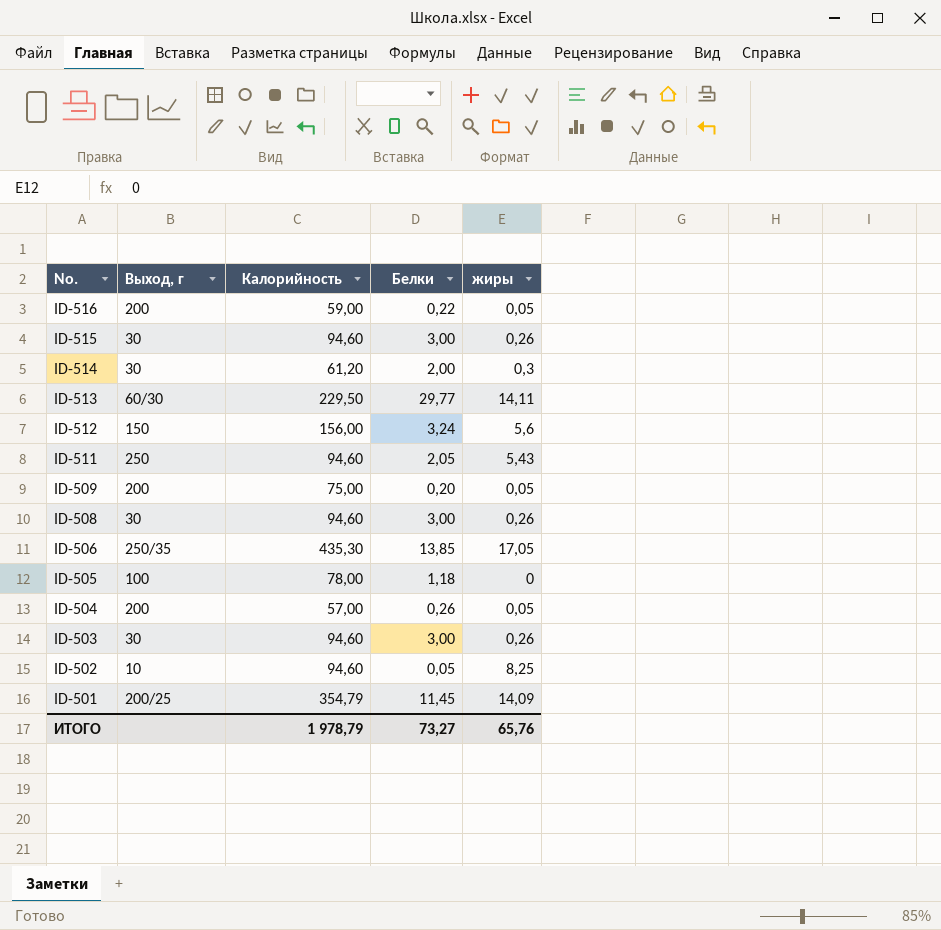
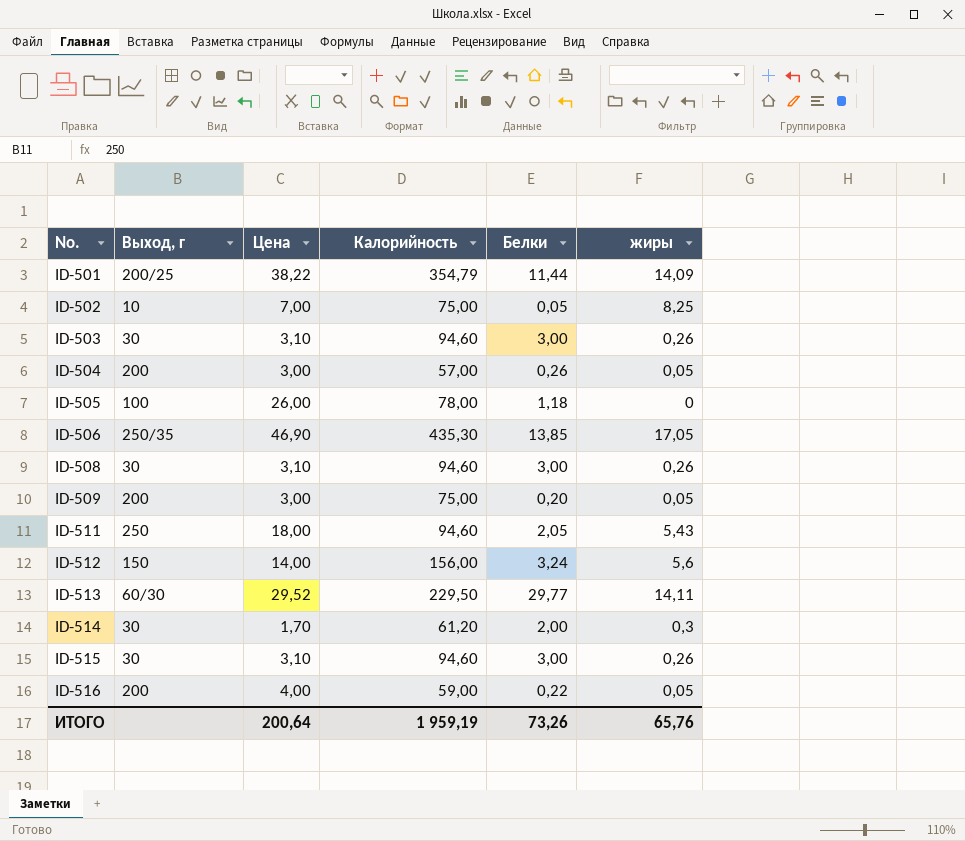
row order: No. descending -> No. ascending
column Цена | position: none -> 3
ID-501 | Белки: 11,45 -> 11,44
ID-502 | Калорийность: 94,60 -> 75,00
ИТОГО | Калорийность: 1 978,79 -> 1 959,19
ИТОГО | Белки: 73,27 -> 73,26

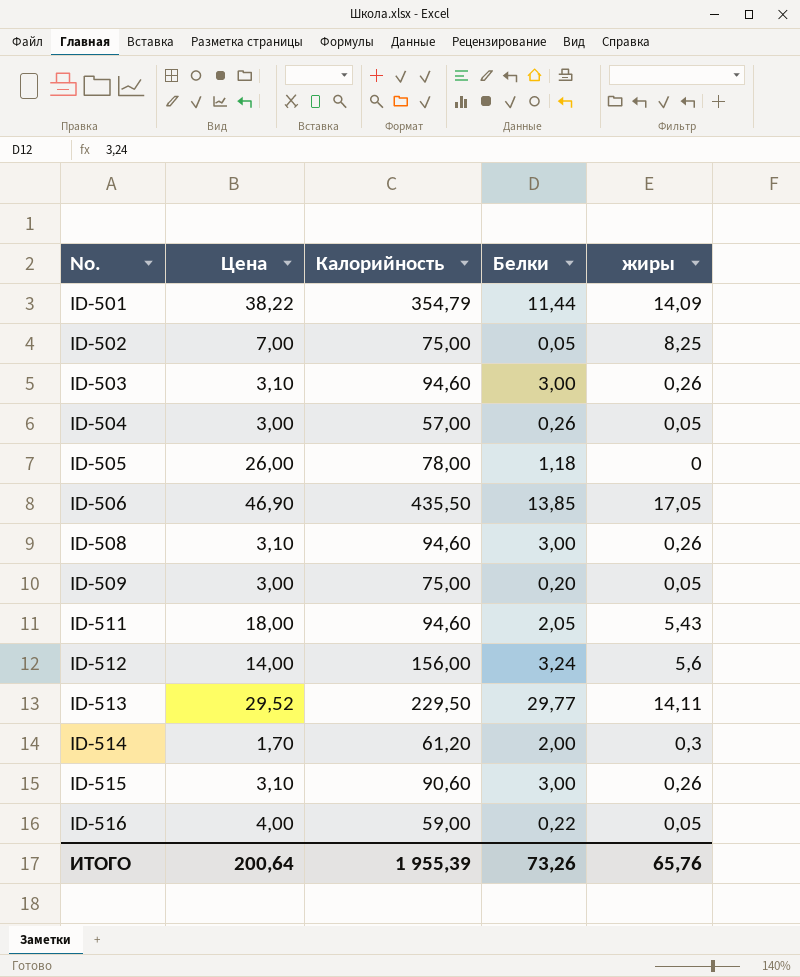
column Выход, г | position: 2 -> none
ID-506 | Калорийность: 435,30 -> 435,50
ID-515 | Калорийность: 94,60 -> 90,60
ИТОГО | Калорийность: 1 959,19 -> 1 955,39

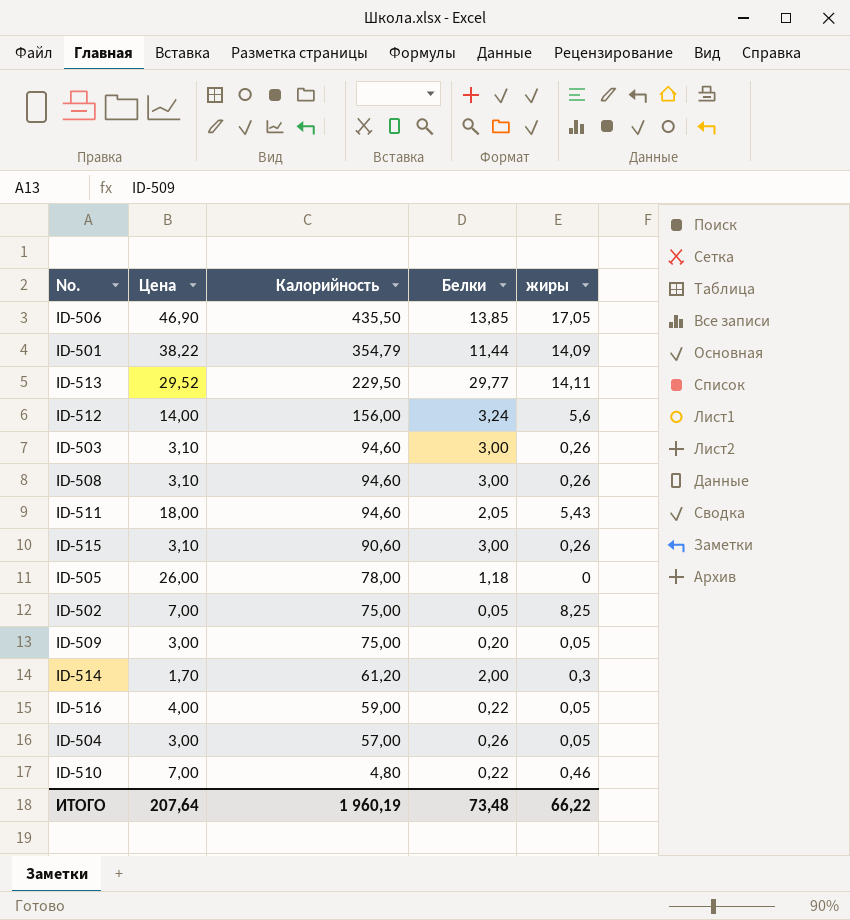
row order: No. ascending -> Калорийность descending
row ID-510: none -> 7,00 | 4,80 | 0,22 | 0,46
ИТОГО | Цена: 200,64 -> 207,64
ИТОГО | Калорийность: 1 955,39 -> 1 960,19
ИТОГО | Белки: 73,26 -> 73,48
ИТОГО | жиры: 65,76 -> 66,22

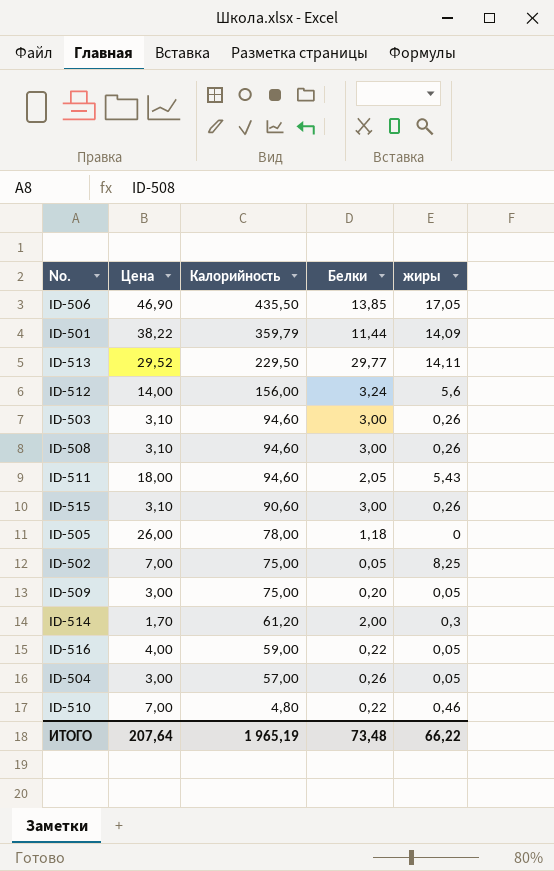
ID-501 | Калорийность: 354,79 -> 359,79
ИТОГО | Калорийность: 1 960,19 -> 1 965,19

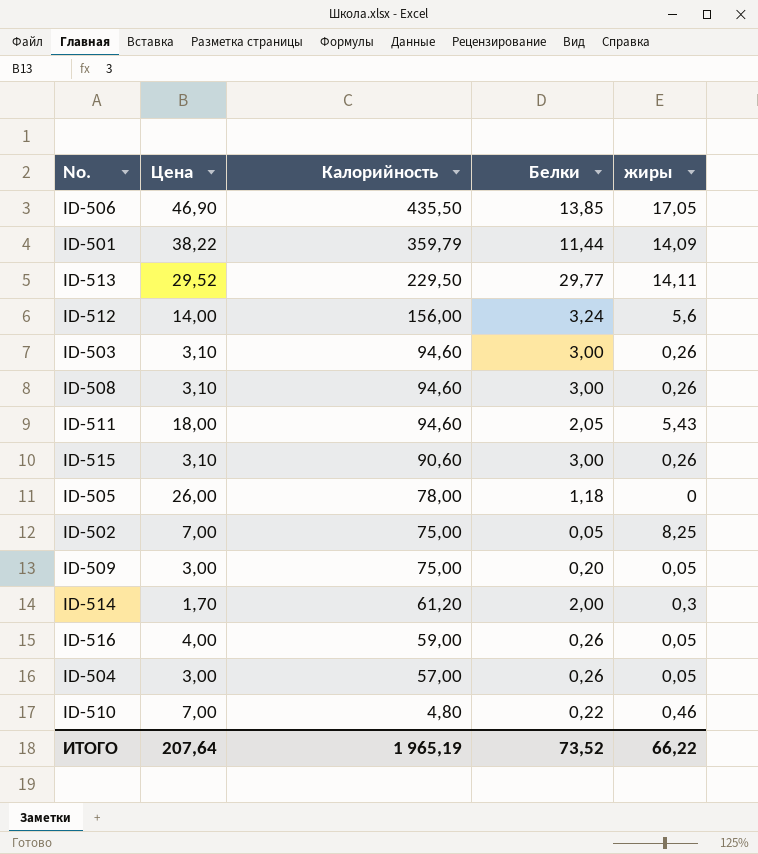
ID-516 | Белки: 0,22 -> 0,26
ИТОГО | Белки: 73,48 -> 73,52

